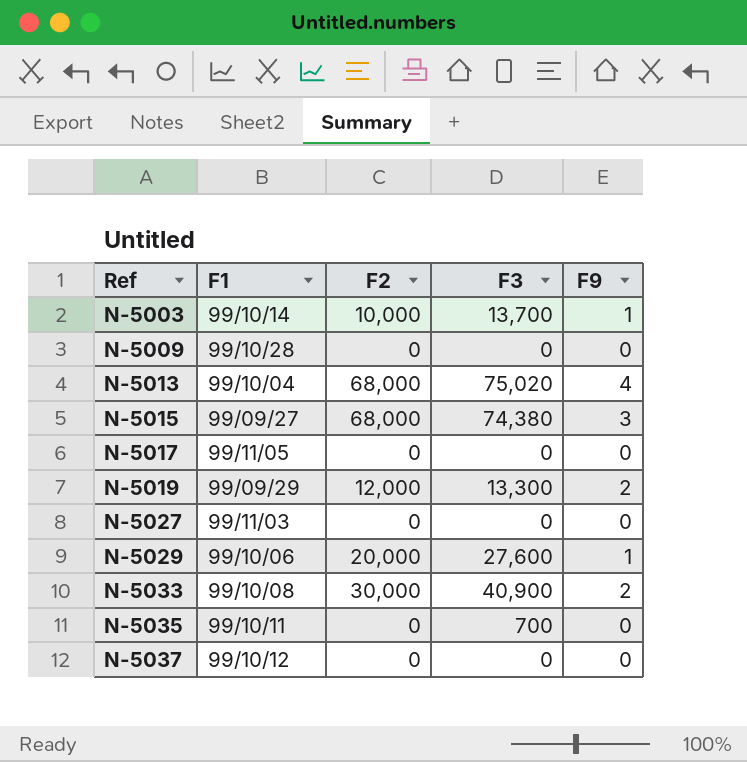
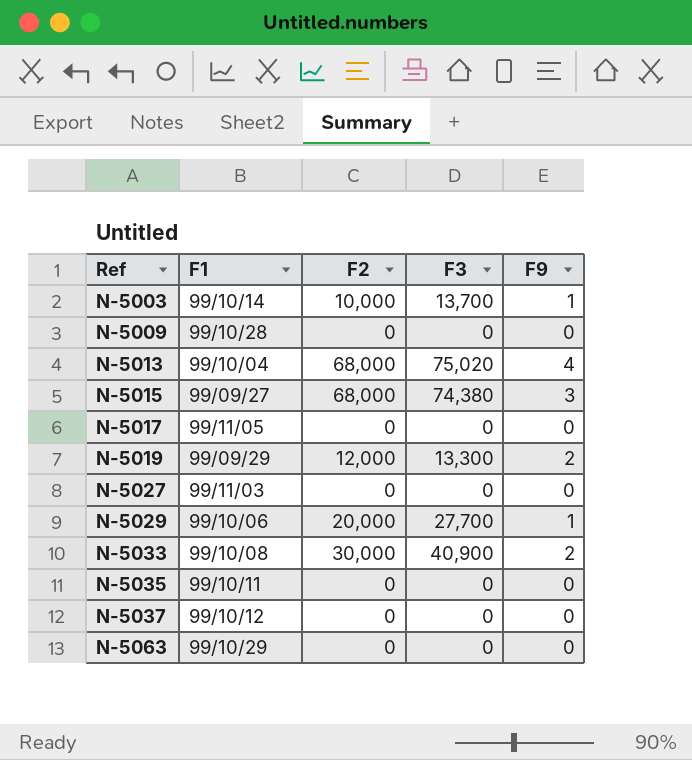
N-5029 | F3: 27,600 -> 27,700
N-5035 | F3: 700 -> 0
row N-5063: none -> 99/10/29 | 0 | 0 | 0

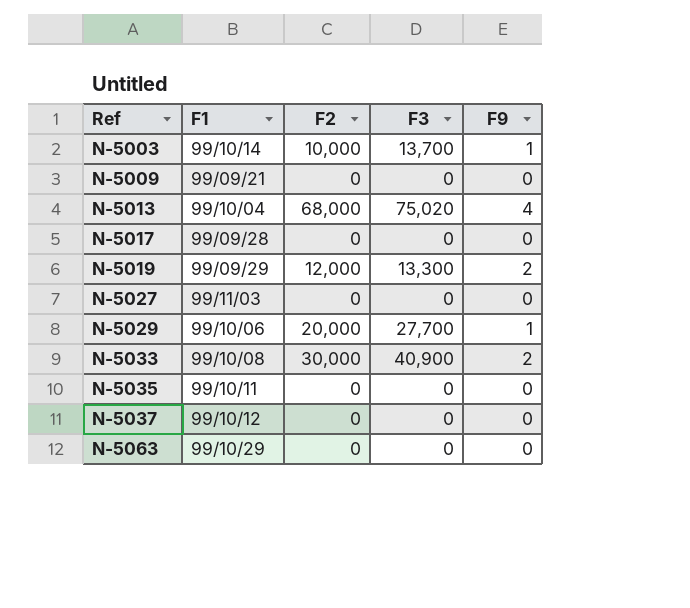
row N-5015: 99/09/27 | 68,000 | 74,380 | 3 -> none
N-5009 | F1: 99/10/28 -> 99/09/21
N-5017 | F1: 99/11/05 -> 99/09/28

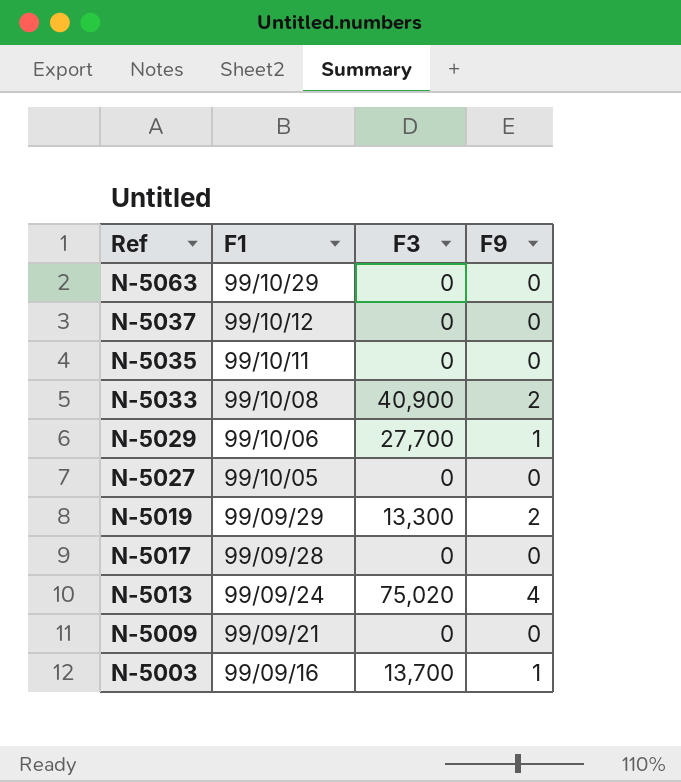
row order: Ref ascending -> Ref descending
column F2 | position: 3 -> none
N-5027 | F1: 99/11/03 -> 99/10/05
N-5013 | F1: 99/10/04 -> 99/09/24
N-5003 | F1: 99/10/14 -> 99/09/16

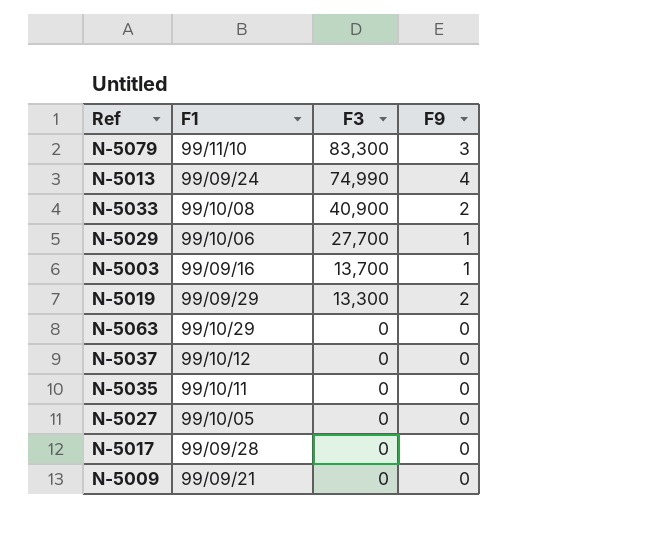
row order: Ref descending -> F3 descending
row N-5079: none -> 99/11/10 | 83,300 | 3
N-5013 | F3: 75,020 -> 74,990

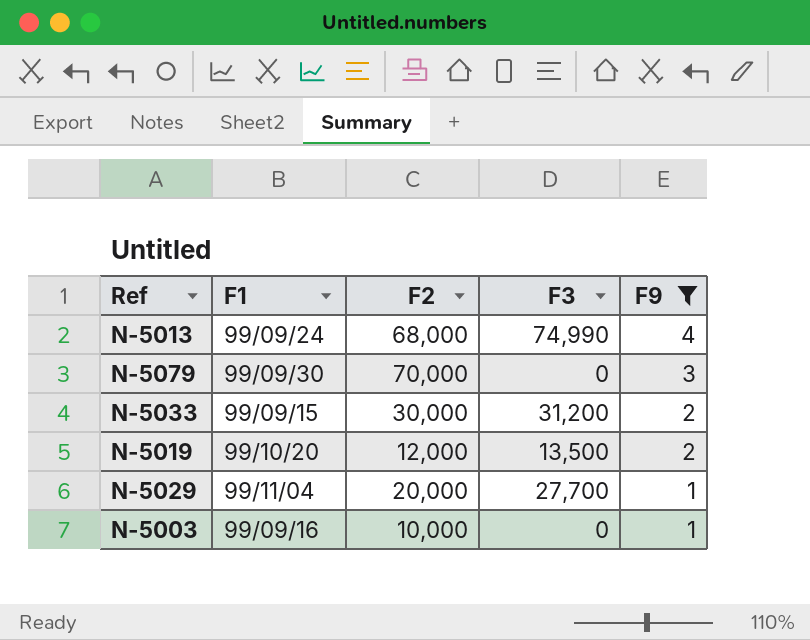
filter: none -> F9 != 0
row order: F3 descending -> F9 descending
column F2 | position: none -> 3
N-5079 | F1: 99/11/10 -> 99/09/30
N-5079 | F3: 83,300 -> 0
N-5033 | F1: 99/10/08 -> 99/09/15
N-5033 | F3: 40,900 -> 31,200
N-5019 | F1: 99/09/29 -> 99/10/20
N-5019 | F3: 13,300 -> 13,500
N-5029 | F1: 99/10/06 -> 99/11/04
N-5003 | F3: 13,700 -> 0

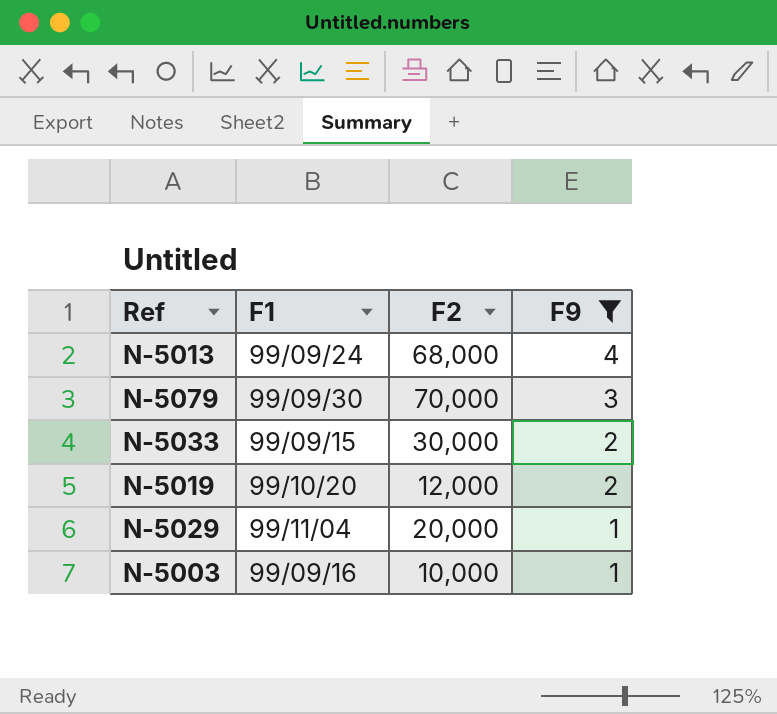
column F3 | position: 4 -> none

